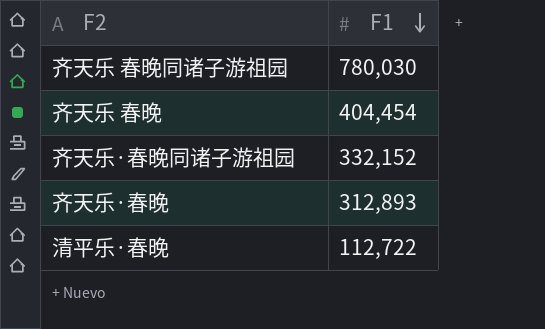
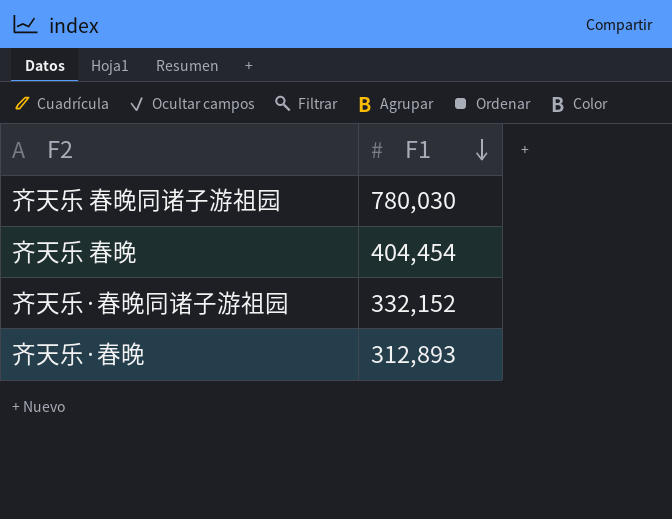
row 清平乐·春晚: 112,722 -> none

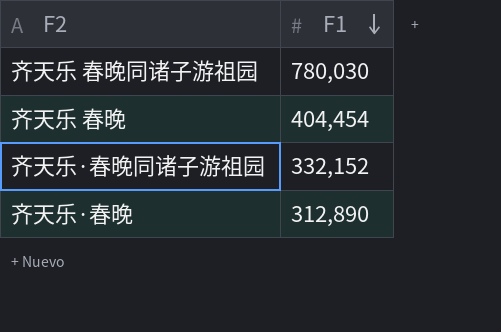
齐天乐·春晚 | F1: 312,893 -> 312,890

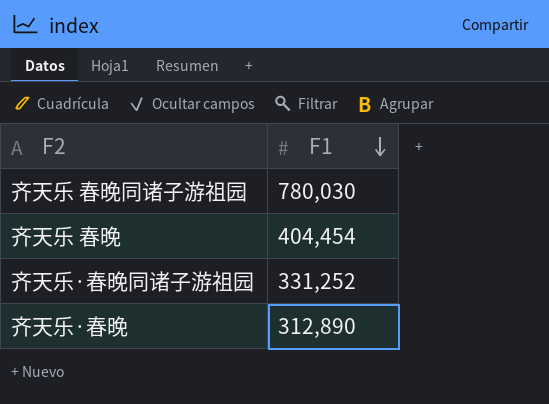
齐天乐·春晚同诸子游祖园 | F1: 332,152 -> 331,252

